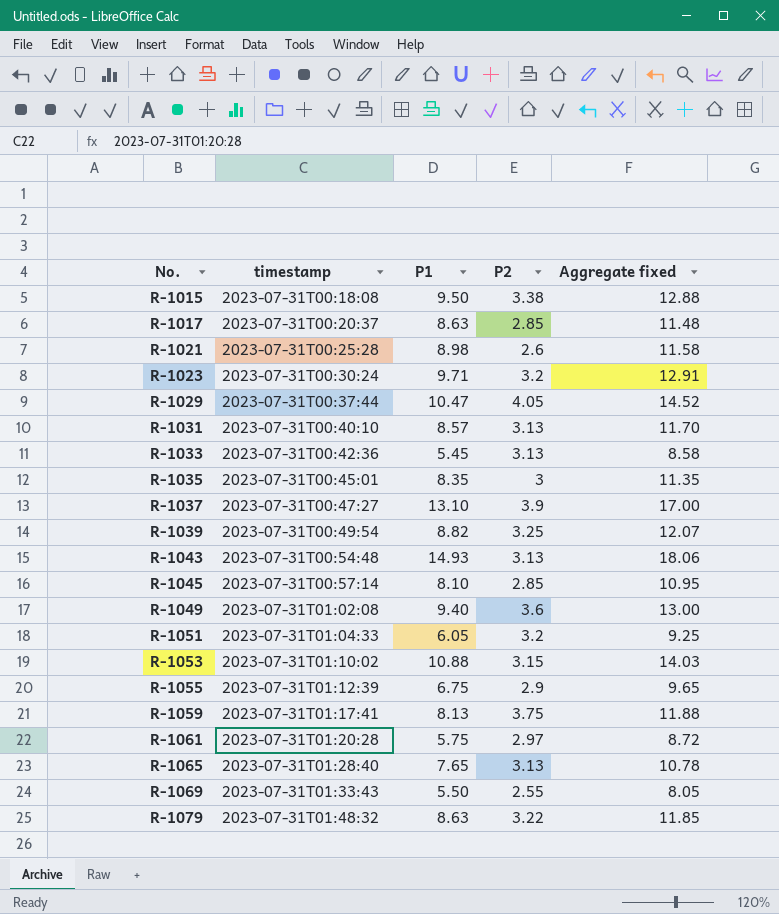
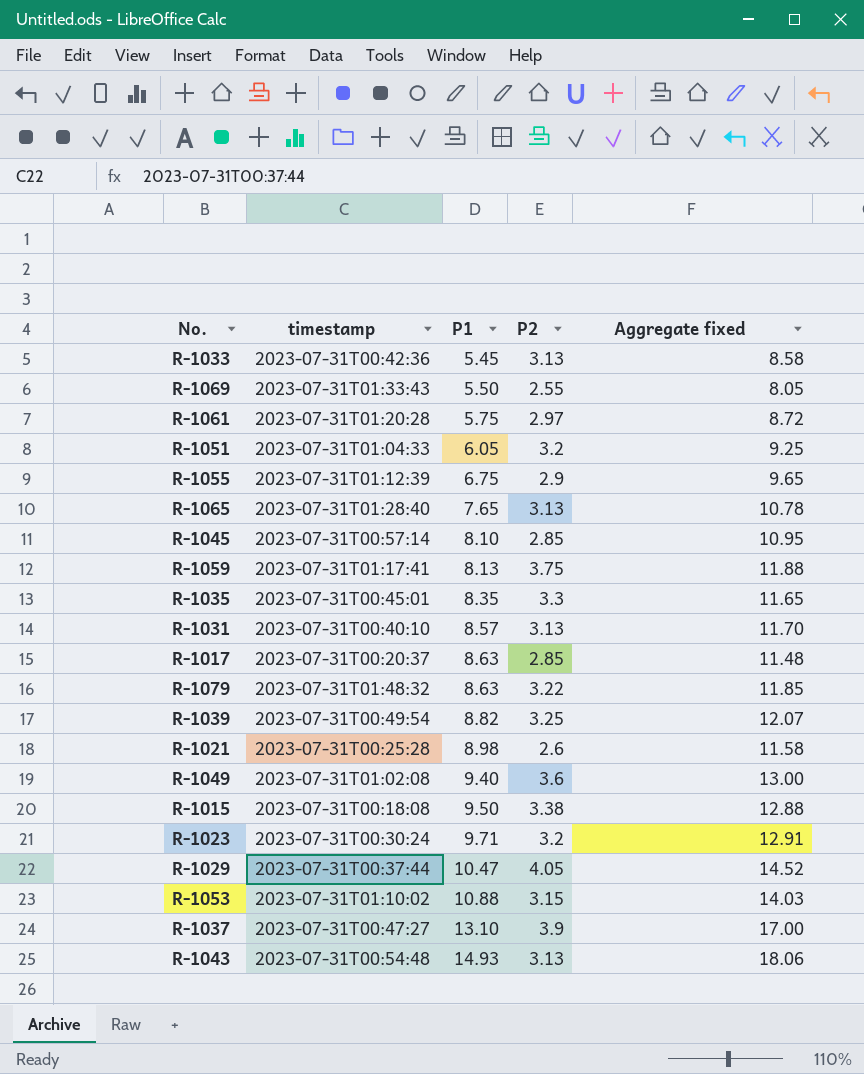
row order: No. ascending -> P1 ascending
R-1035 | P2: 3 -> 3.3
R-1035 | Aggregate fixed: 11.35 -> 11.65

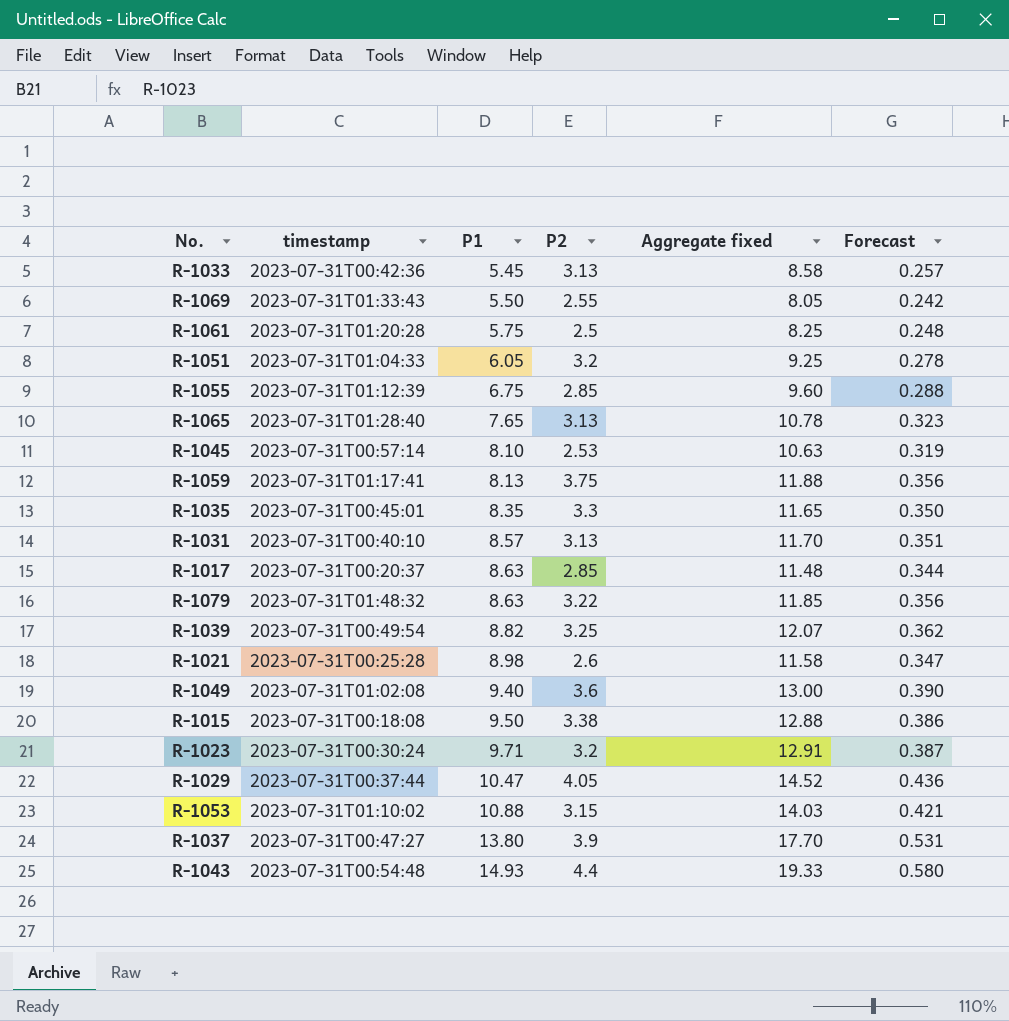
column Forecast | formula: none -> [Aggregate fixed] * 0.03
R-1061 | P2: 2.97 -> 2.5
R-1061 | Aggregate fixed: 8.72 -> 8.25
R-1055 | P2: 2.9 -> 2.85
R-1055 | Aggregate fixed: 9.65 -> 9.60
R-1045 | P2: 2.85 -> 2.53
R-1045 | Aggregate fixed: 10.95 -> 10.63
R-1037 | P1: 13.10 -> 13.80
R-1037 | Aggregate fixed: 17.00 -> 17.70
R-1043 | P2: 3.13 -> 4.4
R-1043 | Aggregate fixed: 18.06 -> 19.33

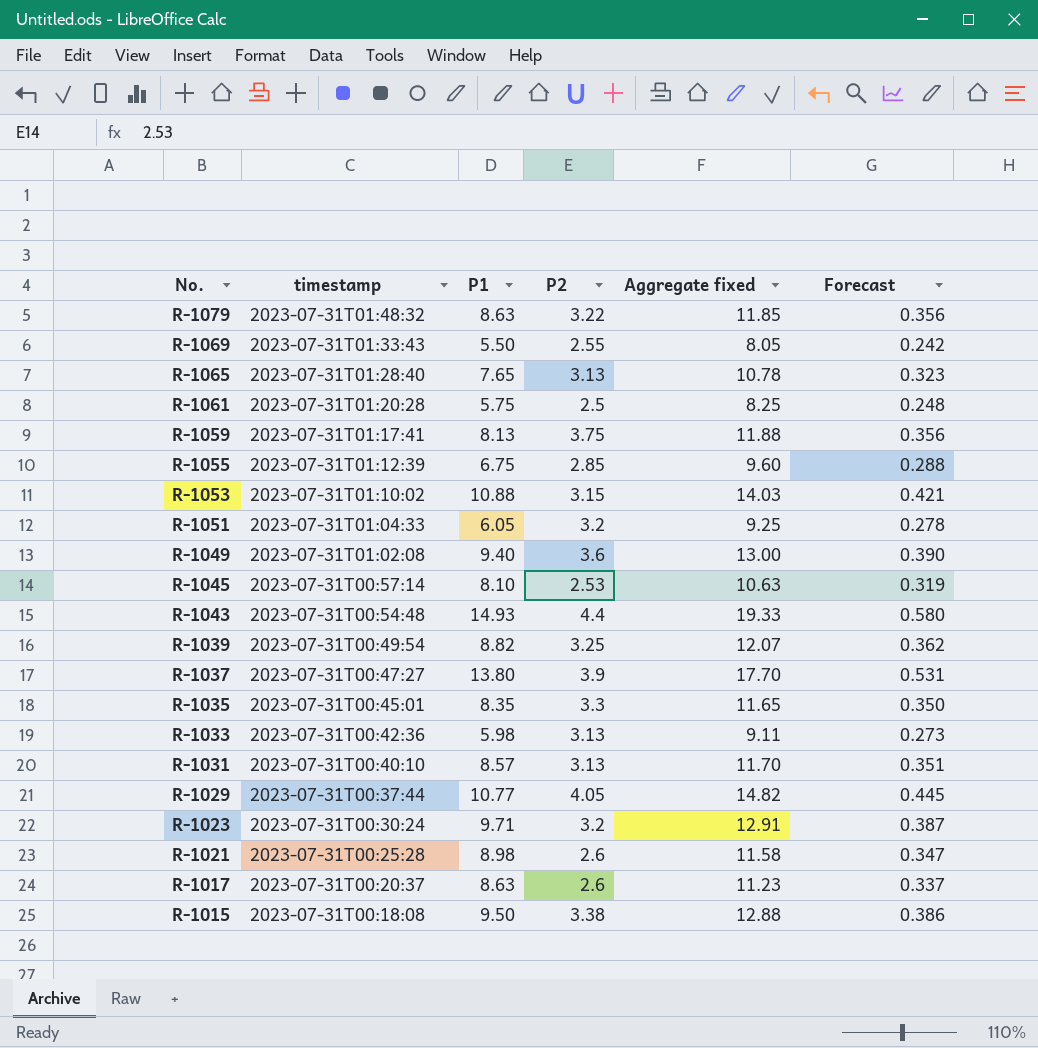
row order: P1 ascending -> No. descending
R-1033 | P1: 5.45 -> 5.98
R-1033 | Aggregate fixed: 8.58 -> 9.11
R-1033 | Forecast: 0.257 -> 0.273
R-1029 | P1: 10.47 -> 10.77
R-1029 | Aggregate fixed: 14.52 -> 14.82
R-1029 | Forecast: 0.436 -> 0.445
R-1017 | P2: 2.85 -> 2.6
R-1017 | Aggregate fixed: 11.48 -> 11.23
R-1017 | Forecast: 0.344 -> 0.337

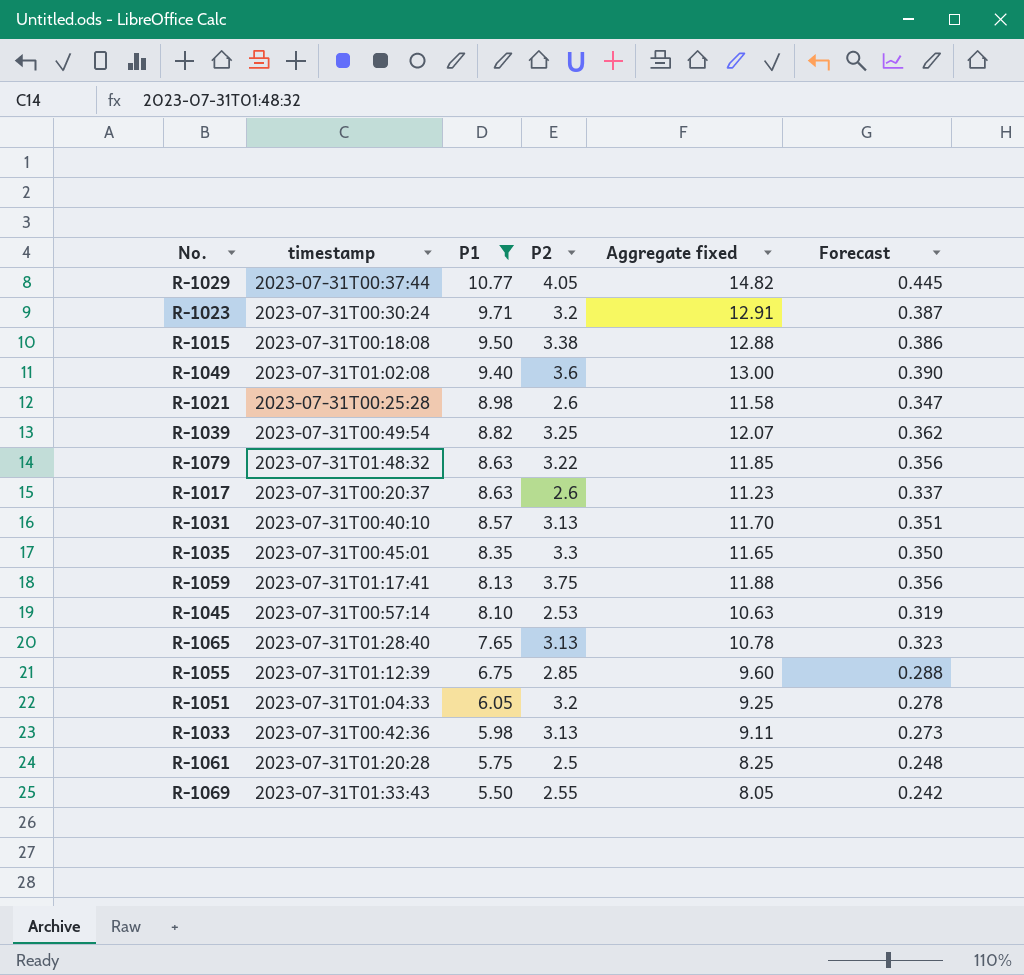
filter: none -> P1 <= 10.77
row order: No. descending -> P1 descending

